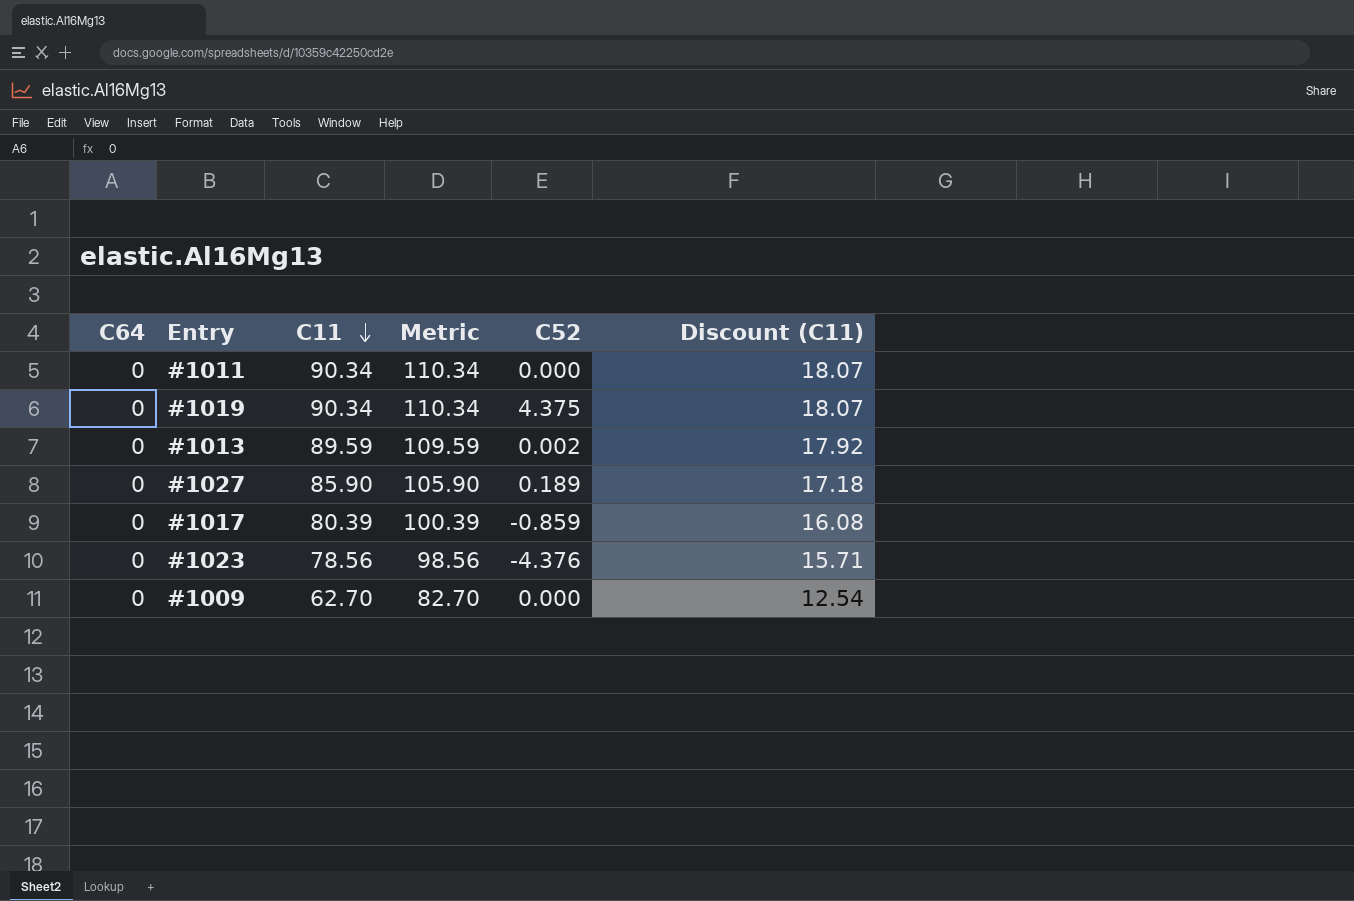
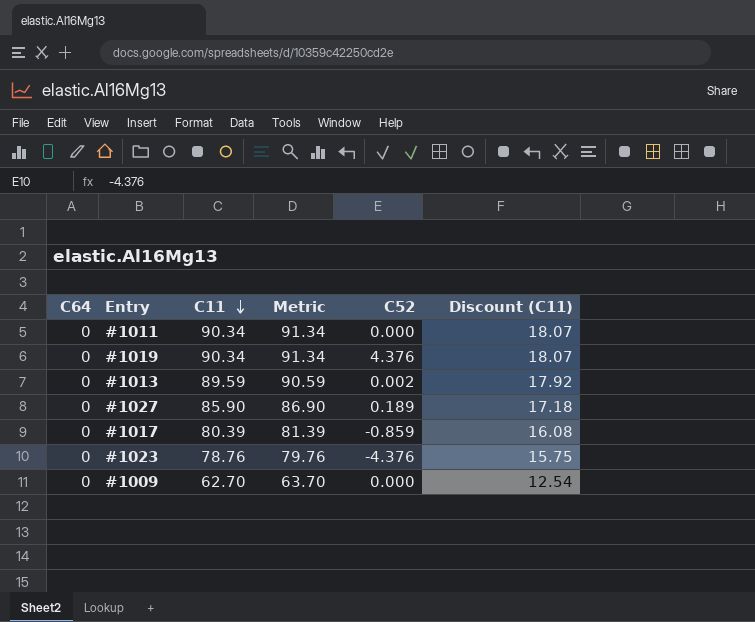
column Metric | formula: [C11] + 20 -> [C11] + 1
#1019 | C52: 4.375 -> 4.376
#1023 | C11: 78.56 -> 78.76
#1023 | Discount (C11): 15.71 -> 15.75

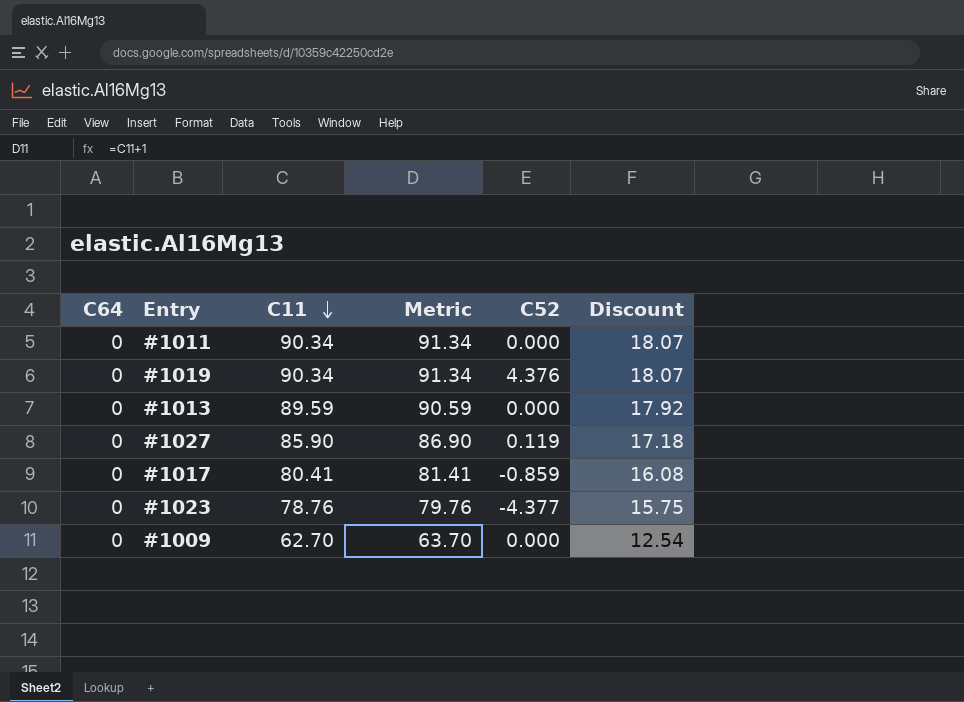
column name: Discount (C11) -> Discount
#1013 | C52: 0.002 -> 0.000
#1027 | C52: 0.189 -> 0.119
#1017 | C11: 80.39 -> 80.41
#1017 | Metric: 81.39 -> 81.41
#1023 | C52: -4.376 -> -4.377

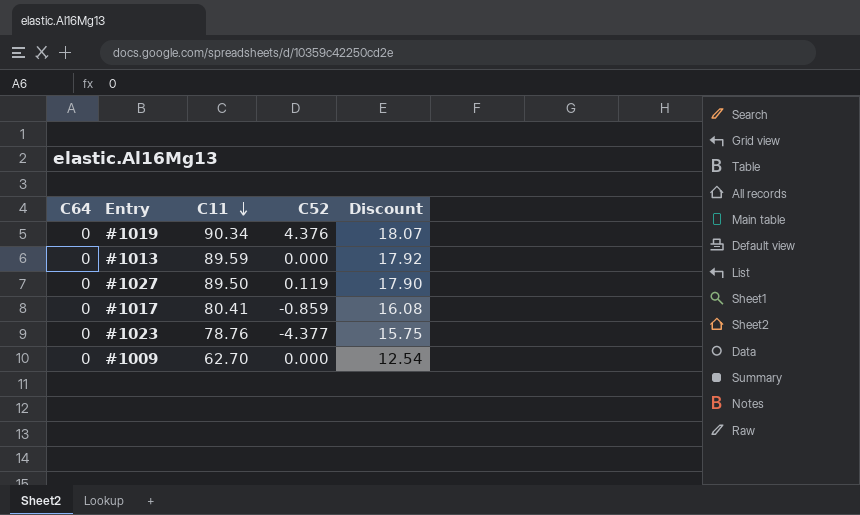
column Metric | formula: [C11] + 1 -> none
row #1011: 0 | 90.34 | 91.34 | 0.000 | 18.07 -> none
#1027 | C11: 85.90 -> 89.50
#1027 | Discount: 17.18 -> 17.90

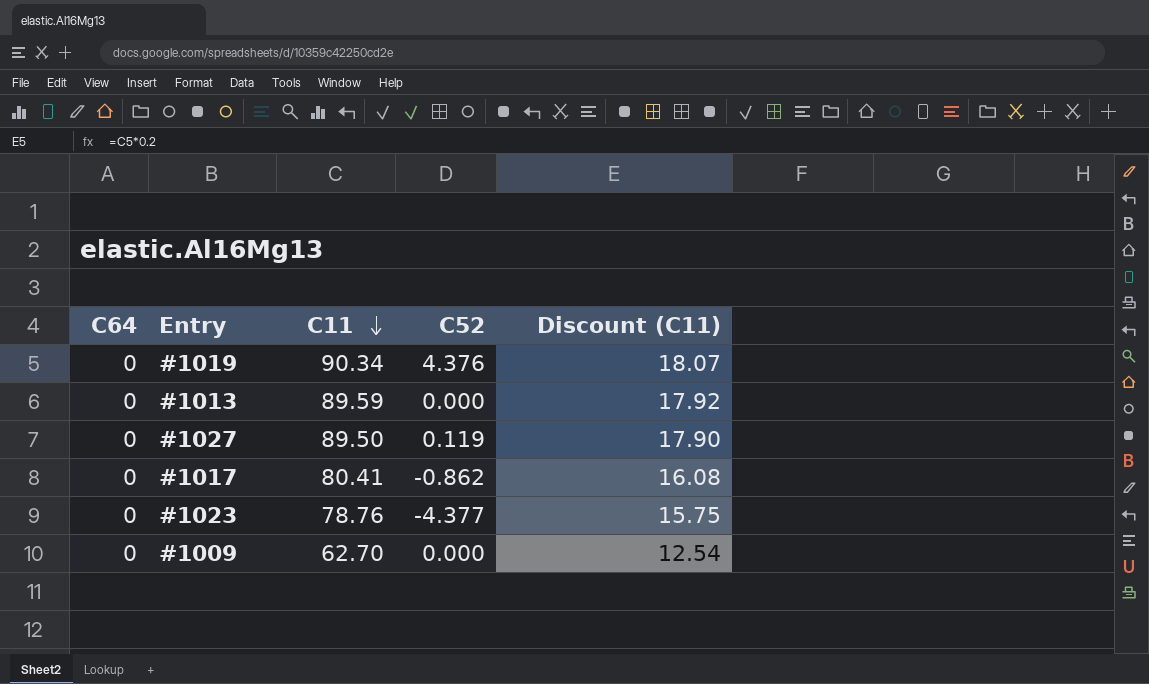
column name: Discount -> Discount (C11)
#1017 | C52: -0.859 -> -0.862

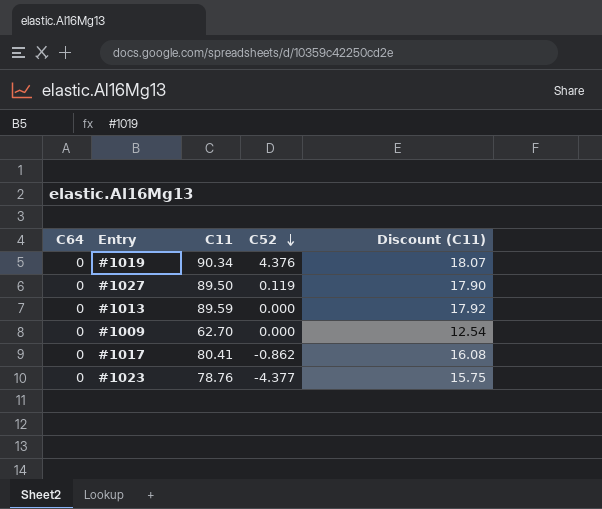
row order: C11 descending -> C52 descending

